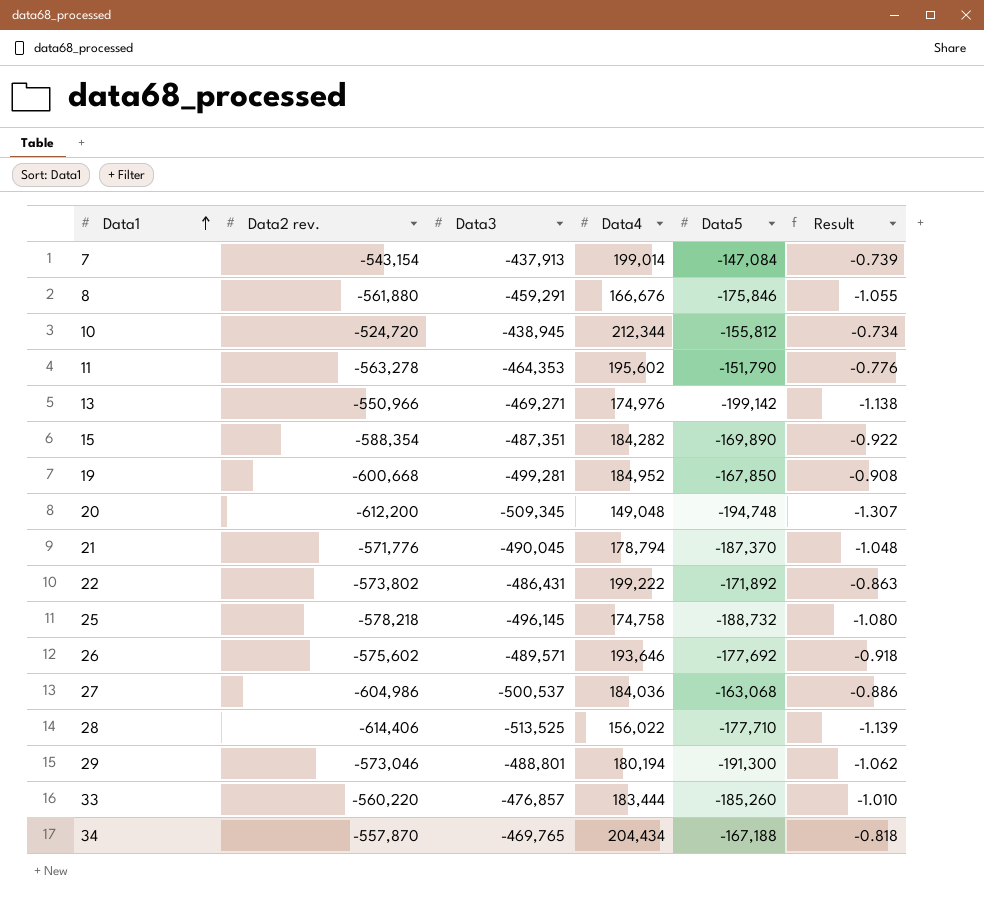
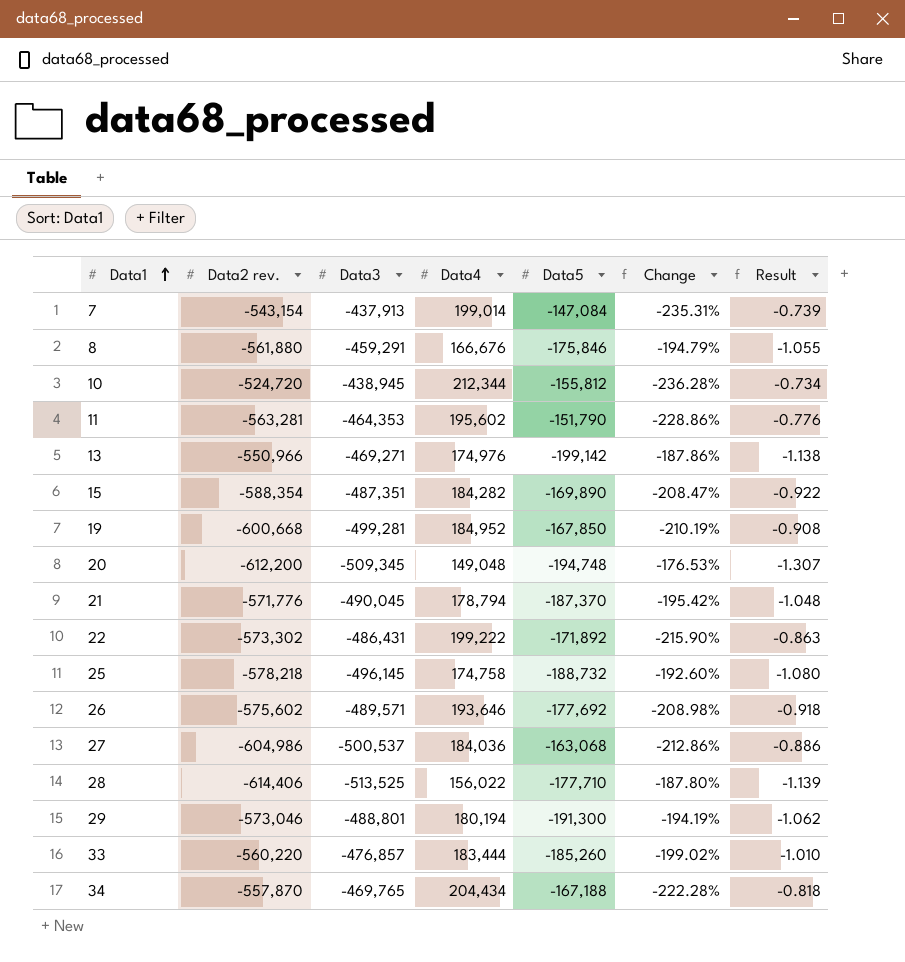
column Change | formula: none -> ([Data4] - [Data5]) / [Data5]
11 | Data2 rev.: -563,278 -> -563,281
22 | Data2 rev.: -573,802 -> -573,302

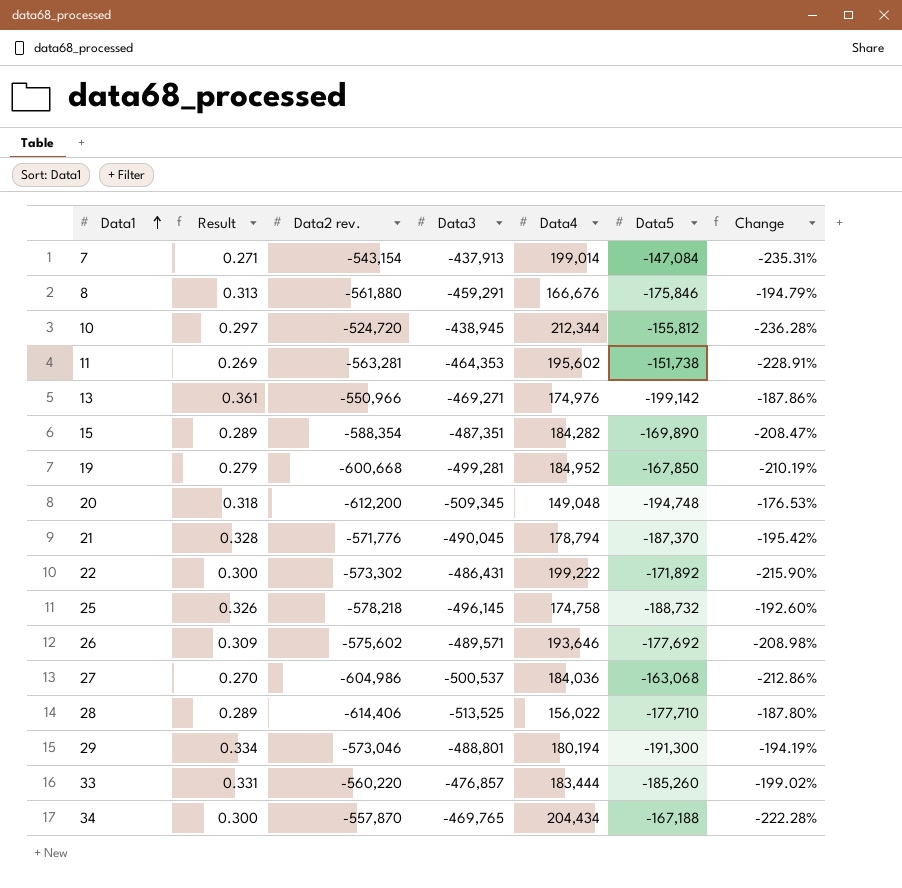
column Result | formula: [Data5] / [Data4] -> [Data5] / [Data2 rev.]
column Result | position: 7 -> 2
11 | Data5: -151,790 -> -151,738
11 | Change: -228.86% -> -228.91%

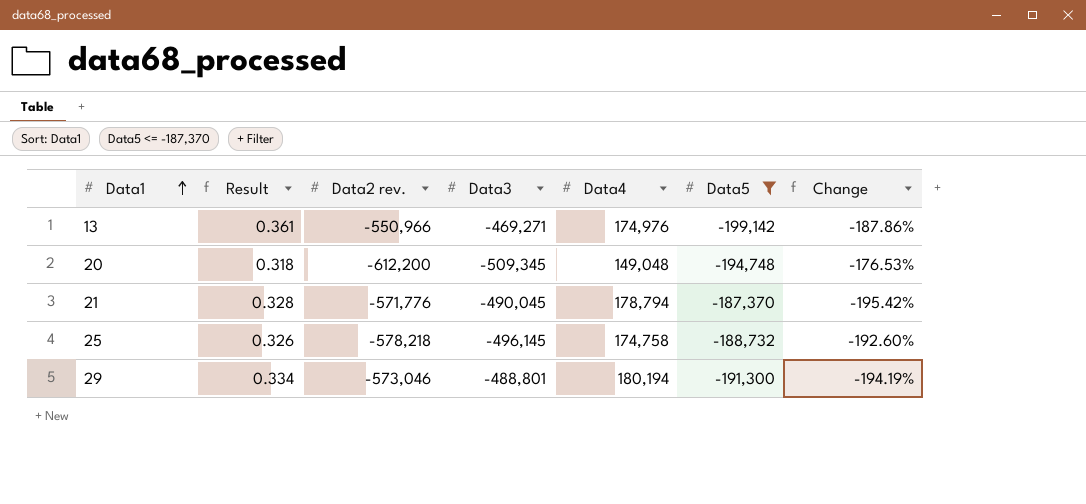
filter: none -> Data5 <= -187,370

